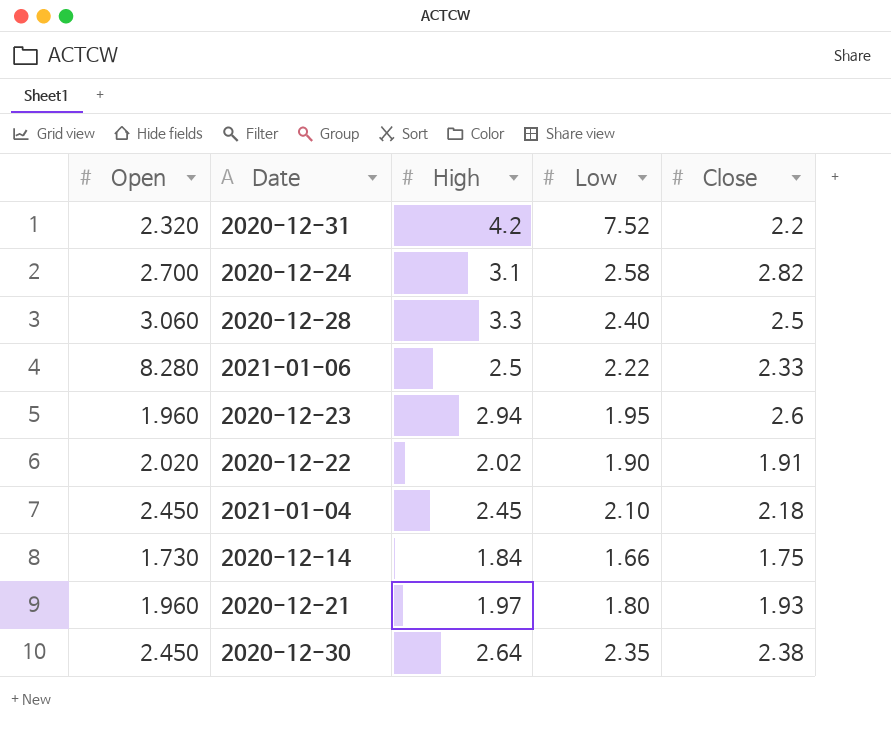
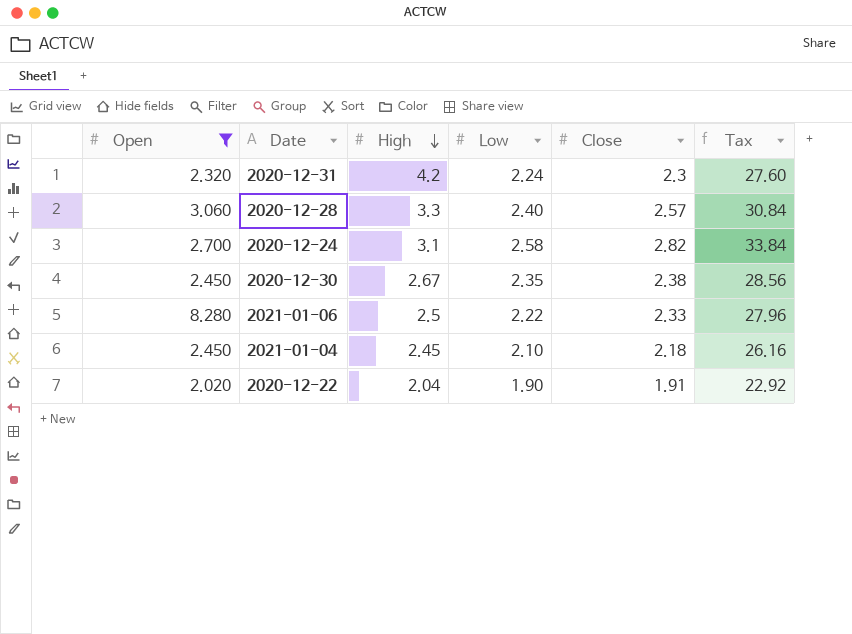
filter: none -> Open >= 2.020
row order: none -> High descending
column Tax | formula: none -> [Close] * 12
2020-12-31 | Low: 7.52 -> 2.24
2020-12-31 | Close: 2.2 -> 2.3
2020-12-28 | Close: 2.5 -> 2.57
2020-12-30 | High: 2.64 -> 2.67
2020-12-22 | High: 2.02 -> 2.04

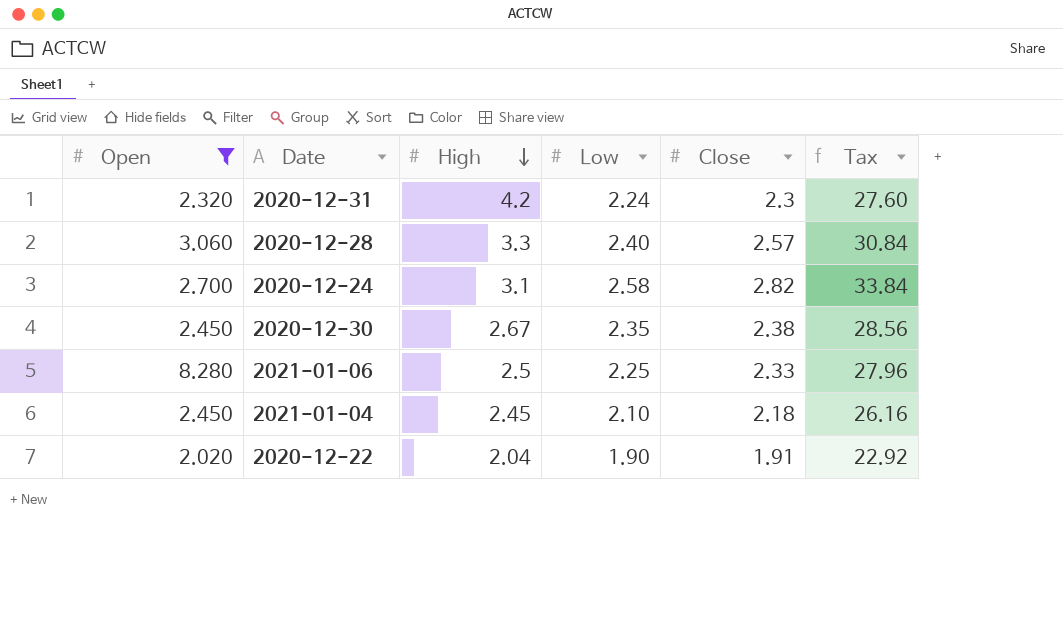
2021-01-06 | Low: 2.22 -> 2.25

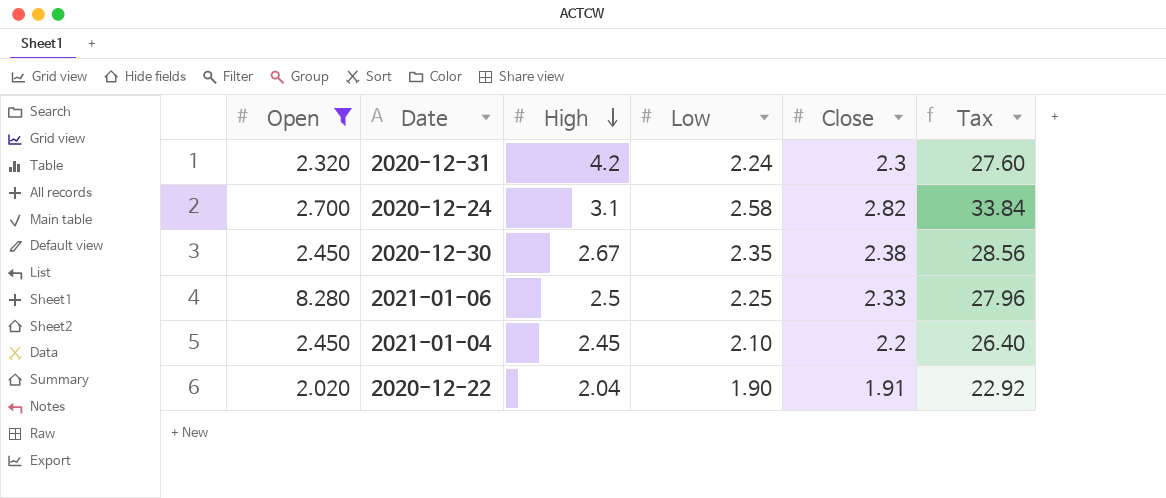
row 2020-12-28: 3.060 | 3.3 | 2.40 | 2.57 | 30.84 -> none
2021-01-04 | Close: 2.18 -> 2.2
2021-01-04 | Tax: 26.16 -> 26.40

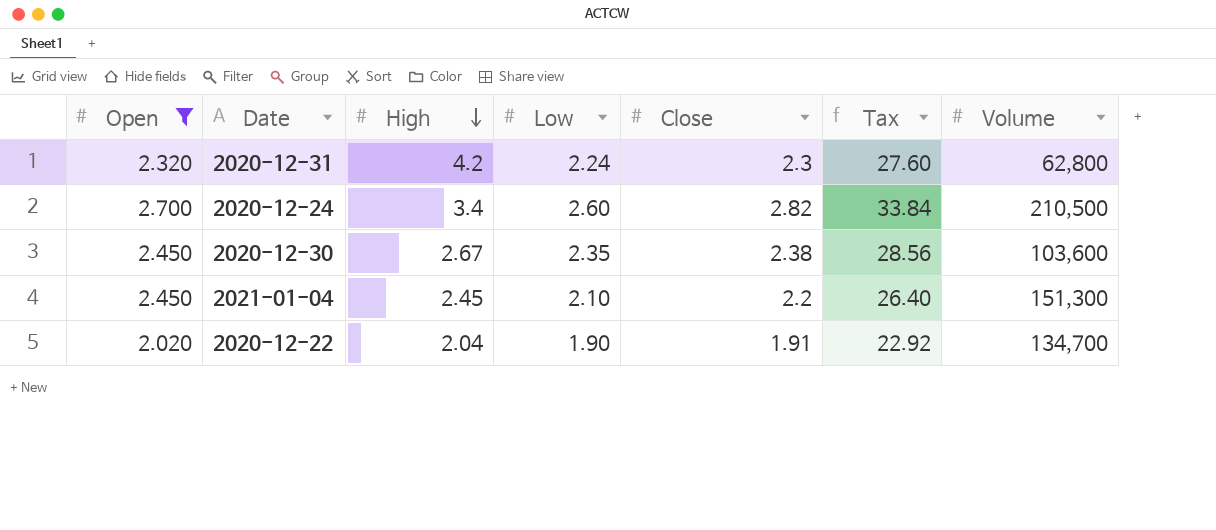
column Volume | position: none -> 7
row 2021-01-06: 8.280 | 2.5 | 2.25 | 2.33 | 27.96 -> none
2020-12-24 | High: 3.1 -> 3.4
2020-12-24 | Low: 2.58 -> 2.60

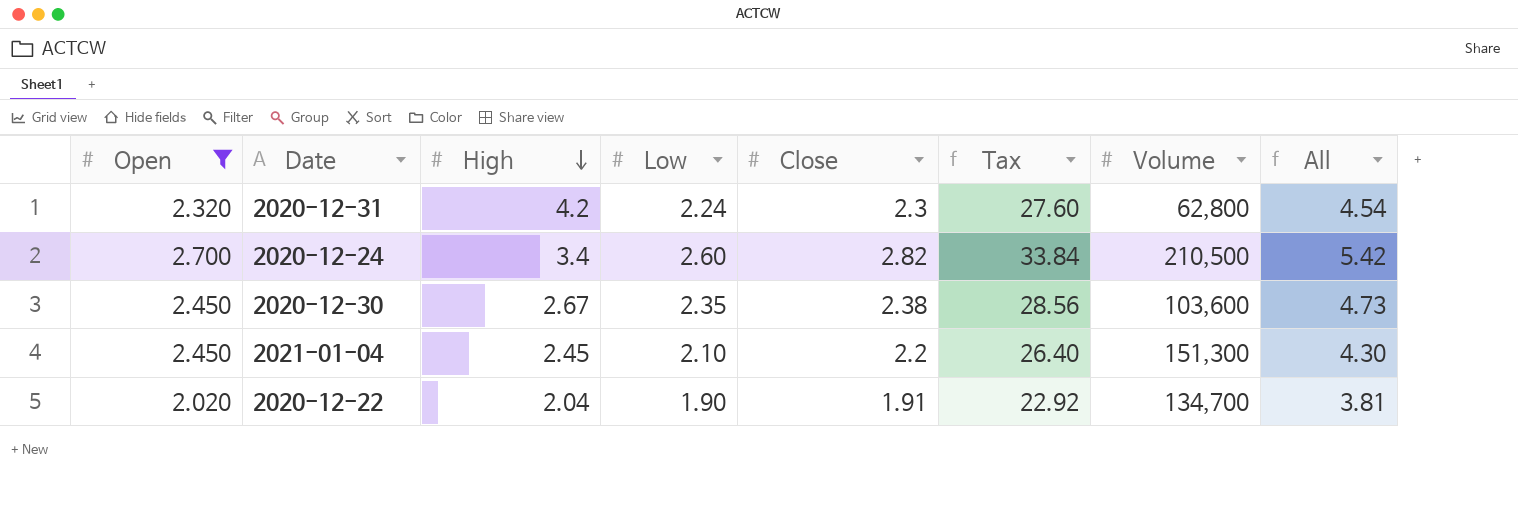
column All | formula: none -> [Low] + [Close]

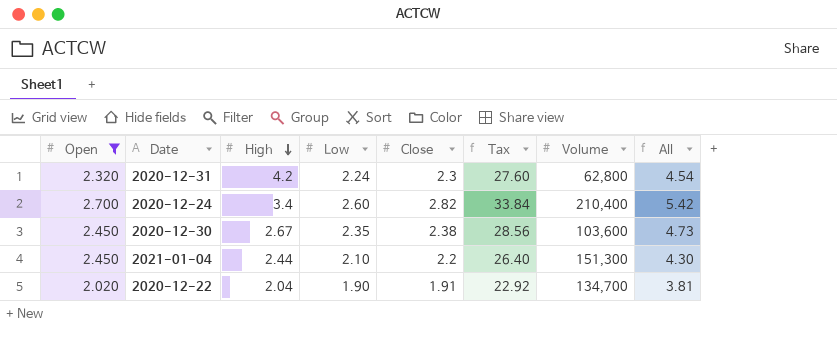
2020-12-24 | Volume: 210,500 -> 210,400
2021-01-04 | High: 2.45 -> 2.44

